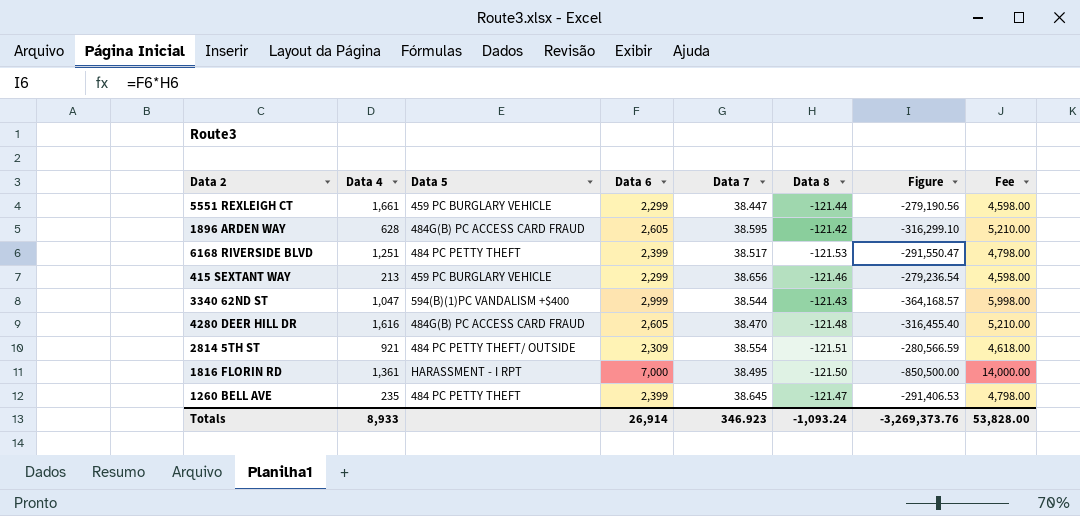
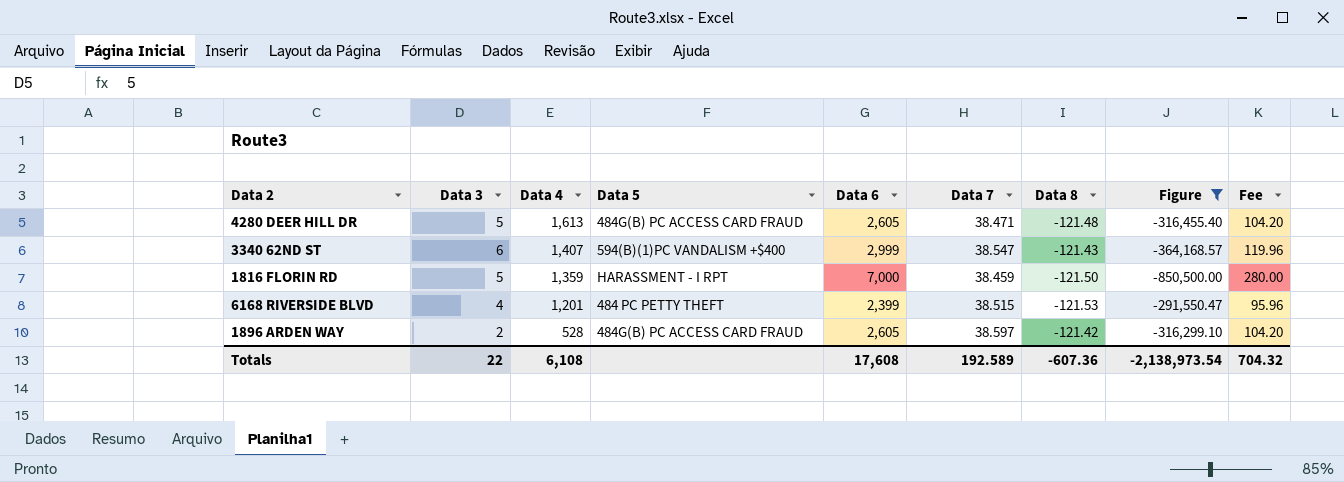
filter: none -> Figure <= -291,550.47
row order: none -> Data 4 descending
column Data 3 | position: none -> 2
column Fee | formula: [Data 6] * 2 -> [Data 6] * 0.04
4280 DEER HILL DR | Data 4: 1,616 -> 1,613
4280 DEER HILL DR | Data 7: 38.470 -> 38.471
3340 62ND ST | Data 4: 1,047 -> 1,407
3340 62ND ST | Data 7: 38.544 -> 38.547
1816 FLORIN RD | Data 4: 1,361 -> 1,359
1816 FLORIN RD | Data 7: 38.495 -> 38.459
6168 RIVERSIDE BLVD | Data 4: 1,251 -> 1,201
6168 RIVERSIDE BLVD | Data 7: 38.517 -> 38.515
1896 ARDEN WAY | Data 4: 628 -> 528
1896 ARDEN WAY | Data 7: 38.595 -> 38.597
Totals | Data 4: 8,933 -> 6,108
Totals | Data 6: 26,914 -> 17,608
Totals | Data 7: 346.923 -> 192.589
Totals | Data 8: -1,093.24 -> -607.36
Totals | Figure: -3,269,373.76 -> -2,138,973.54
Totals | Fee: 53,828.00 -> 704.32

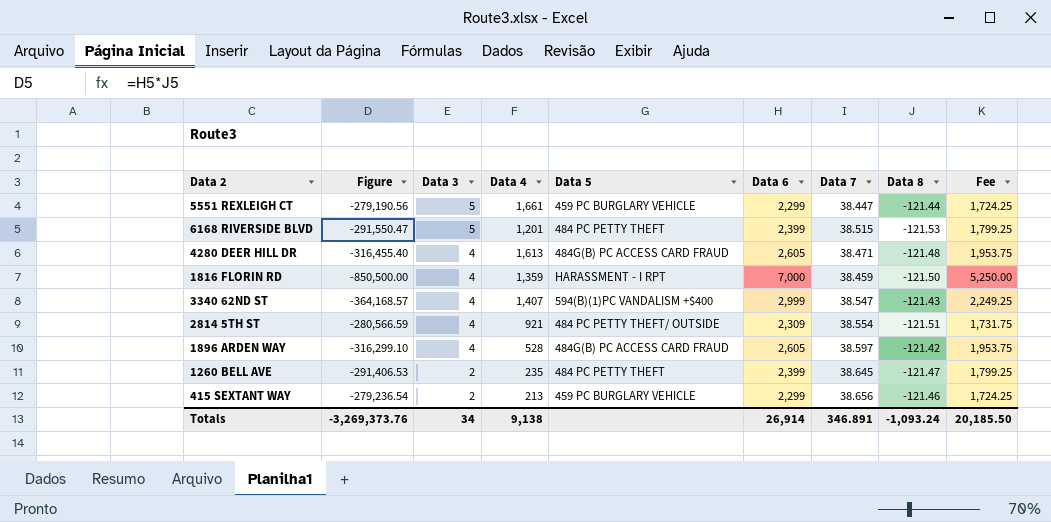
filter: Figure <= -291,550.47 -> none
row order: Data 4 descending -> Data 3 descending
column Figure | position: 8 -> 2
column Fee | formula: [Data 6] * 0.04 -> [Data 6] * 0.75
6168 RIVERSIDE BLVD | Data 3: 4 -> 5
4280 DEER HILL DR | Data 3: 5 -> 4
1816 FLORIN RD | Data 3: 5 -> 4
3340 62ND ST | Data 3: 6 -> 4
1896 ARDEN WAY | Data 3: 2 -> 4
Totals | Figure: -2,138,973.54 -> -3,269,373.76
Totals | Data 3: 22 -> 34
Totals | Data 4: 6,108 -> 9,138
Totals | Data 6: 17,608 -> 26,914
Totals | Data 7: 192.589 -> 346.891
Totals | Data 8: -607.36 -> -1,093.24
Totals | Fee: 704.32 -> 20,185.50

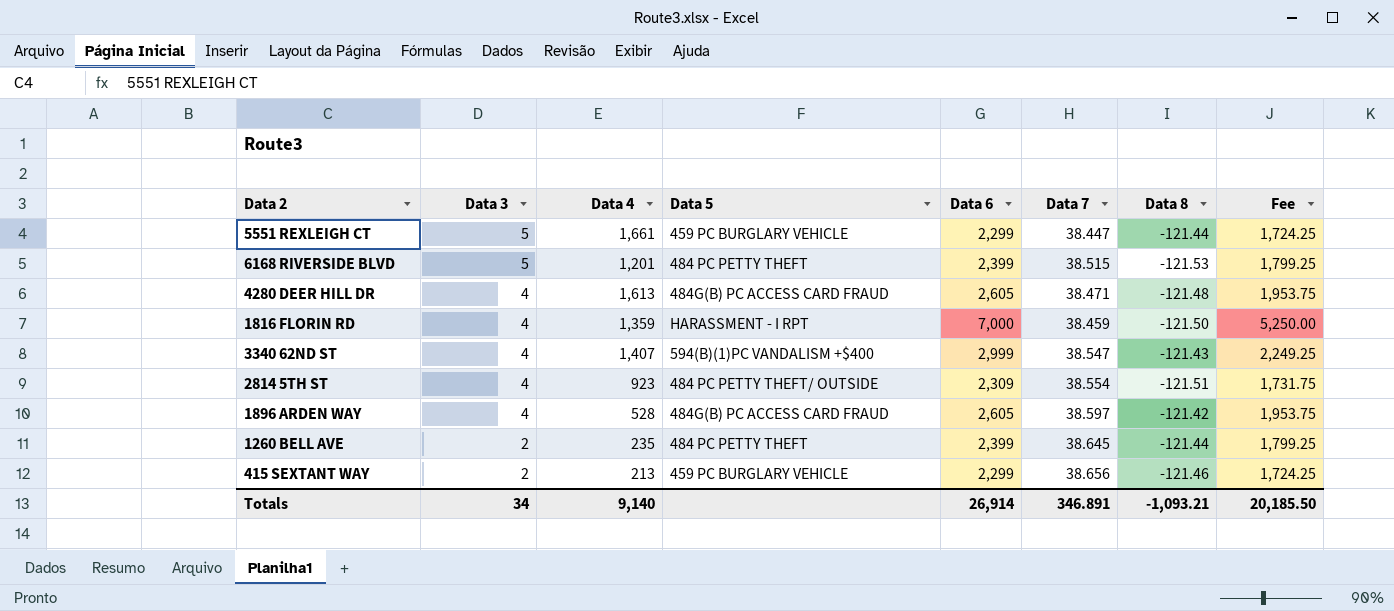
column Figure | formula: [Data 6] * [Data 8] -> none
2814 5TH ST | Data 4: 921 -> 923
1260 BELL AVE | Data 8: -121.47 -> -121.44
Totals | Data 4: 9,138 -> 9,140
Totals | Data 8: -1,093.24 -> -1,093.21

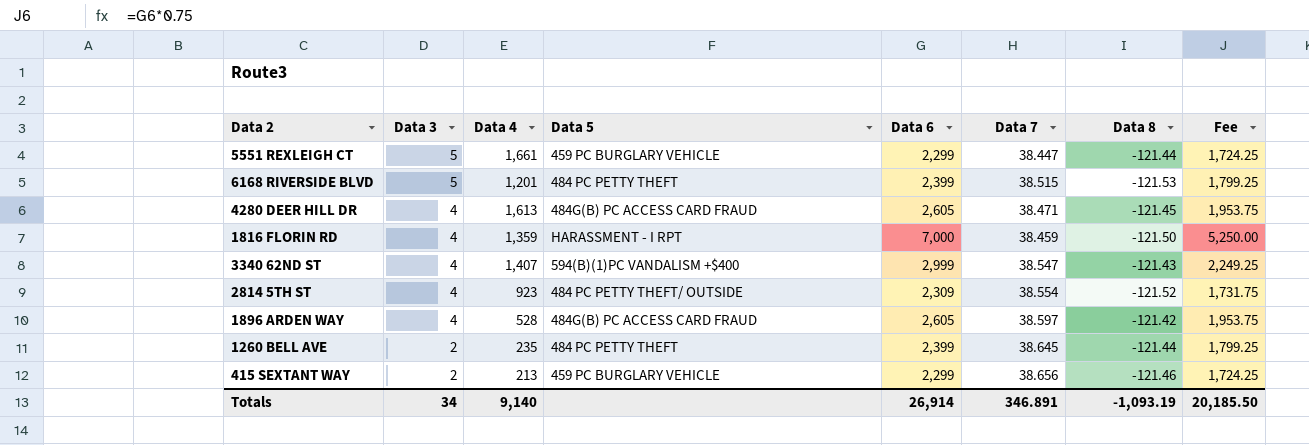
4280 DEER HILL DR | Data 8: -121.48 -> -121.45
2814 5TH ST | Data 8: -121.51 -> -121.52
Totals | Data 8: -1,093.21 -> -1,093.19

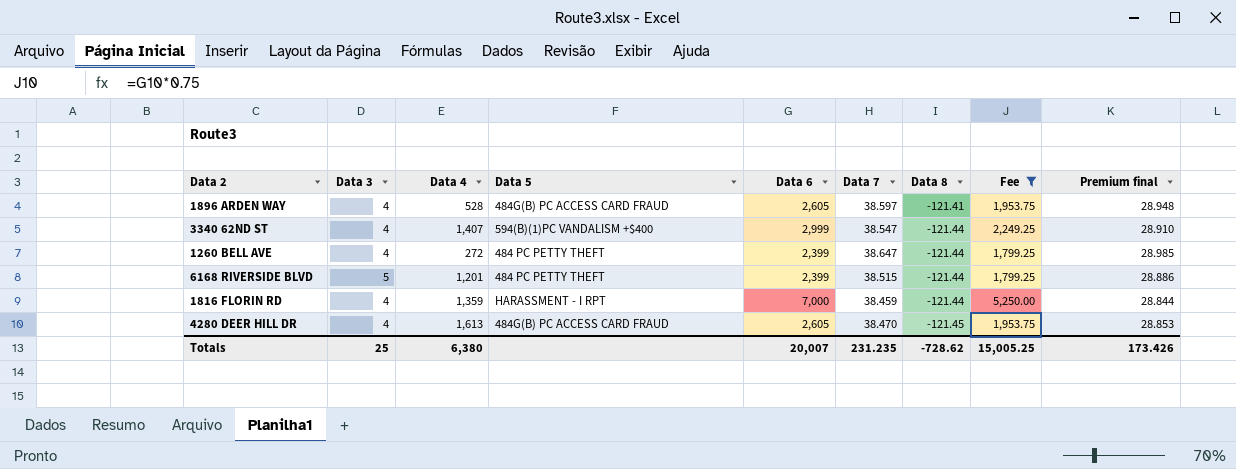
filter: none -> Fee >= 1,799.25
row order: Data 3 descending -> Data 8 descending
column Premium final | formula: none -> [Data 7] * 0.75
1896 ARDEN WAY | Data 8: -121.42 -> -121.41
3340 62ND ST | Data 8: -121.43 -> -121.44
1260 BELL AVE | Data 3: 2 -> 4
1260 BELL AVE | Data 4: 235 -> 272
1260 BELL AVE | Data 7: 38.645 -> 38.647
6168 RIVERSIDE BLVD | Data 8: -121.53 -> -121.44
1816 FLORIN RD | Data 8: -121.50 -> -121.44
4280 DEER HILL DR | Data 7: 38.471 -> 38.470
Totals | Data 3: 34 -> 25
Totals | Data 4: 9,140 -> 6,380
Totals | Data 6: 26,914 -> 20,007
Totals | Data 7: 346.891 -> 231.235
Totals | Data 8: -1,093.19 -> -728.62
Totals | Fee: 20,185.50 -> 15,005.25

